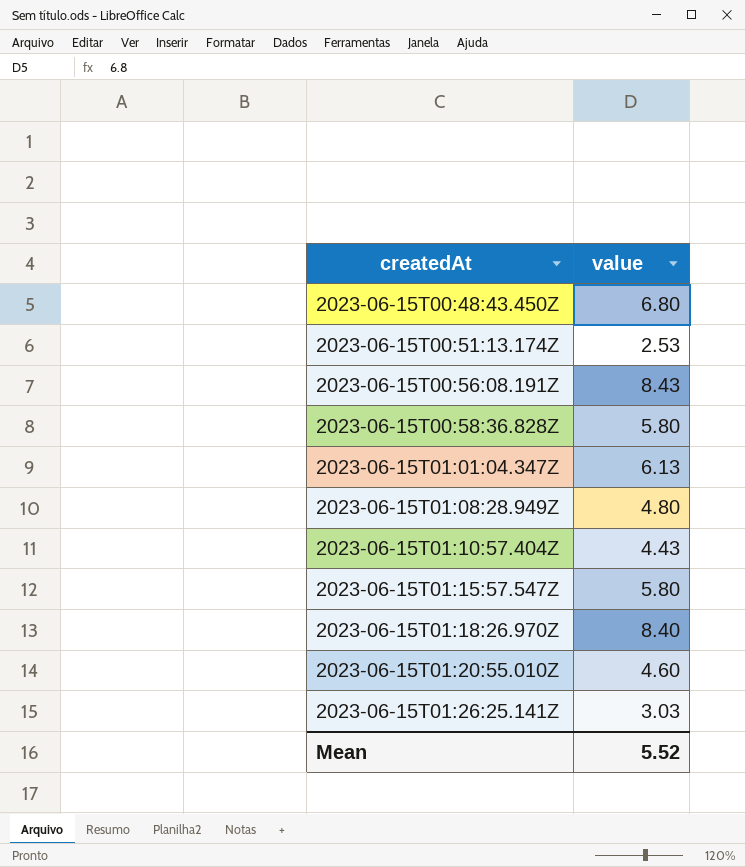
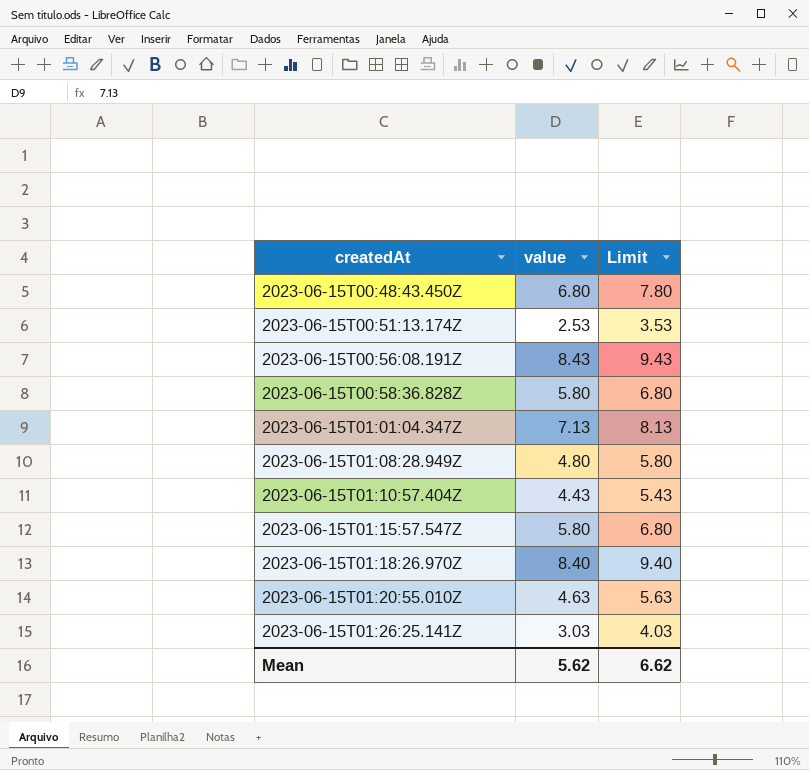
column Limit | formula: none -> [value] + 1
2023-06-15T01:01:04.347Z | value: 6.13 -> 7.13
2023-06-15T01:20:55.010Z | value: 4.60 -> 4.63
Mean | value: 5.52 -> 5.62

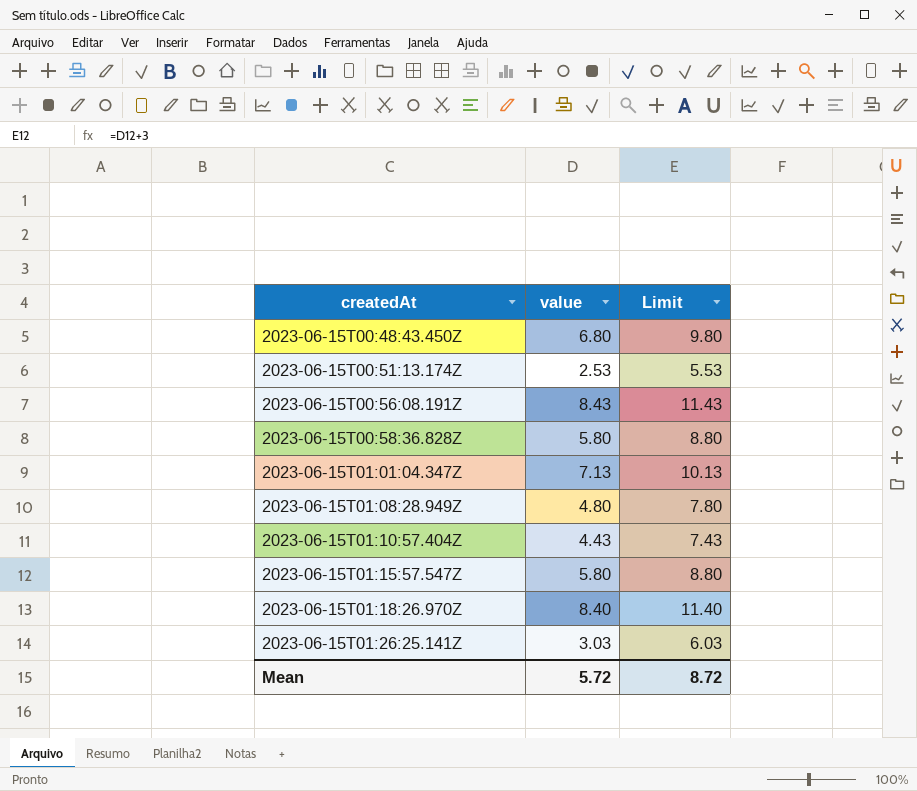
column Limit | formula: [value] + 1 -> [value] + 3
row 2023-06-15T01:20:55.010Z: 4.63 | 5.63 -> none
Mean | value: 5.62 -> 5.72
Mean | Limit: 6.62 -> 8.72

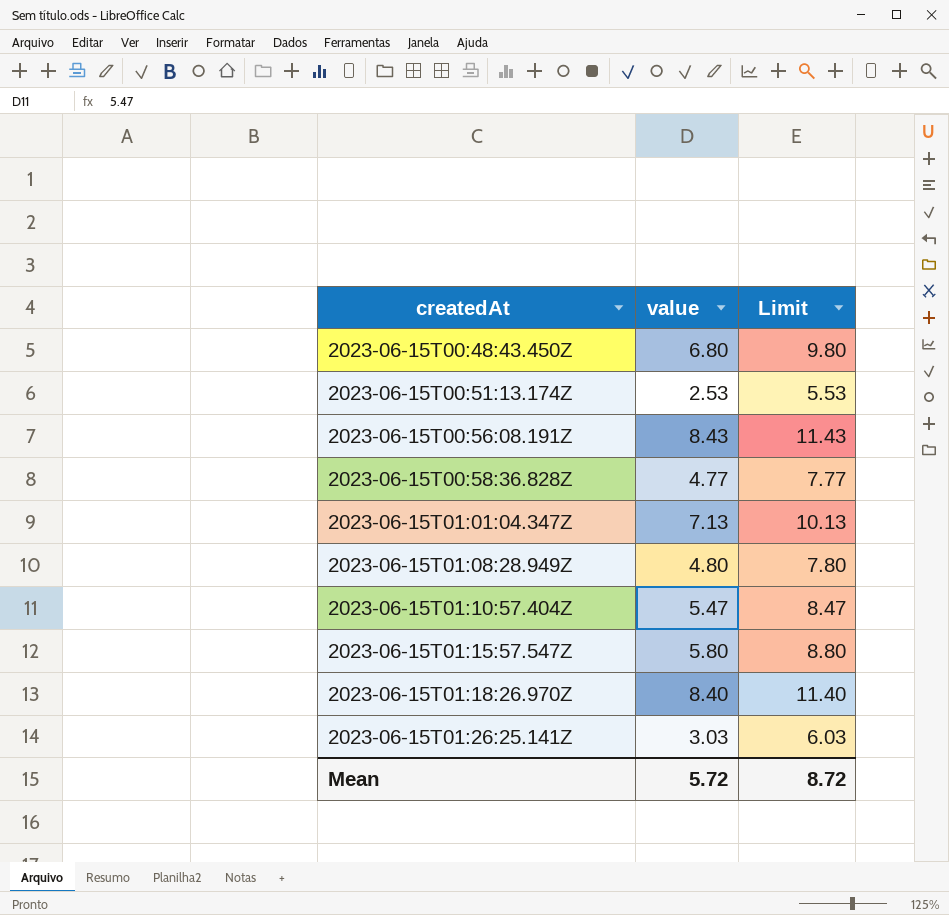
2023-06-15T00:58:36.828Z | value: 5.80 -> 4.77
2023-06-15T00:58:36.828Z | Limit: 8.80 -> 7.77
2023-06-15T01:10:57.404Z | value: 4.43 -> 5.47
2023-06-15T01:10:57.404Z | Limit: 7.43 -> 8.47

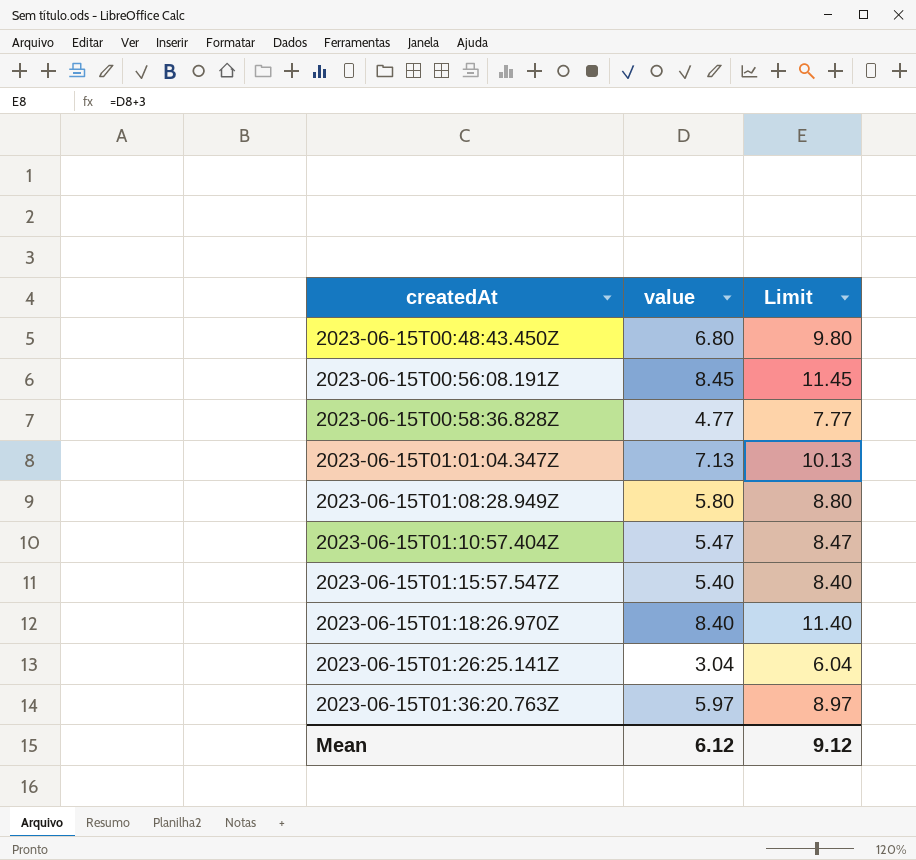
row 2023-06-15T00:51:13.174Z: 2.53 | 5.53 -> none
2023-06-15T00:56:08.191Z | value: 8.43 -> 8.45
2023-06-15T00:56:08.191Z | Limit: 11.43 -> 11.45
2023-06-15T01:08:28.949Z | value: 4.80 -> 5.80
2023-06-15T01:08:28.949Z | Limit: 7.80 -> 8.80
2023-06-15T01:15:57.547Z | value: 5.80 -> 5.40
2023-06-15T01:15:57.547Z | Limit: 8.80 -> 8.40
2023-06-15T01:26:25.141Z | value: 3.03 -> 3.04
2023-06-15T01:26:25.141Z | Limit: 6.03 -> 6.04
row 2023-06-15T01:36:20.763Z: none -> 5.97 | 8.97
Mean | value: 5.72 -> 6.12
Mean | Limit: 8.72 -> 9.12

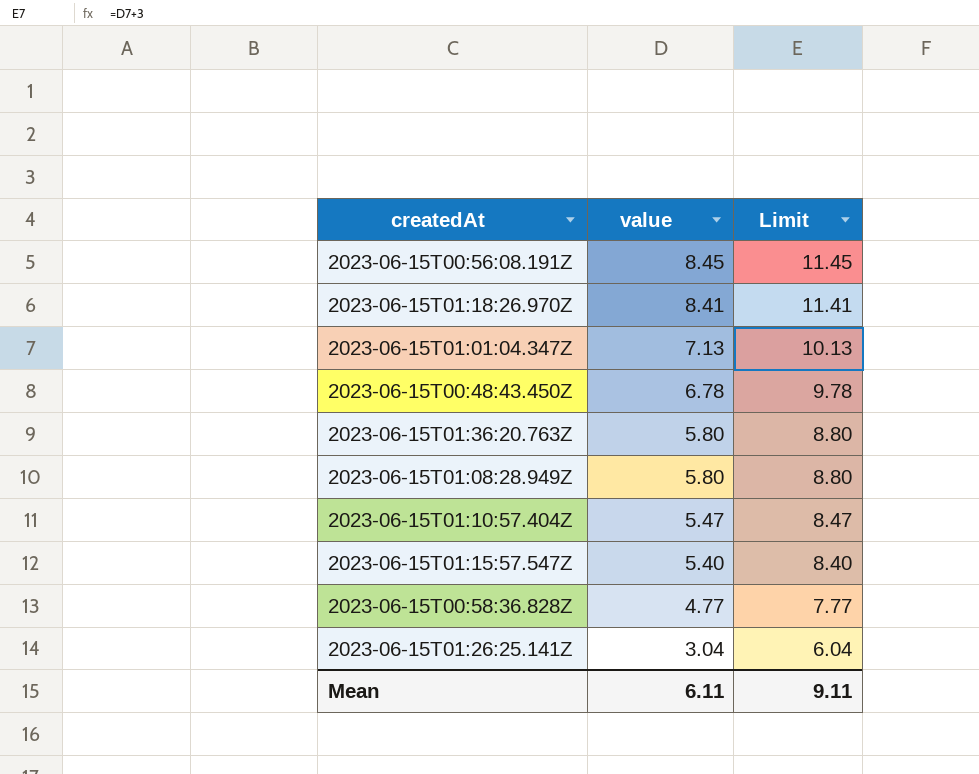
row order: createdAt ascending -> value descending
2023-06-15T01:18:26.970Z | value: 8.40 -> 8.41
2023-06-15T01:18:26.970Z | Limit: 11.40 -> 11.41
2023-06-15T00:48:43.450Z | value: 6.80 -> 6.78
2023-06-15T00:48:43.450Z | Limit: 9.80 -> 9.78
2023-06-15T01:36:20.763Z | value: 5.97 -> 5.80
2023-06-15T01:36:20.763Z | Limit: 8.97 -> 8.80
Mean | value: 6.12 -> 6.11
Mean | Limit: 9.12 -> 9.11

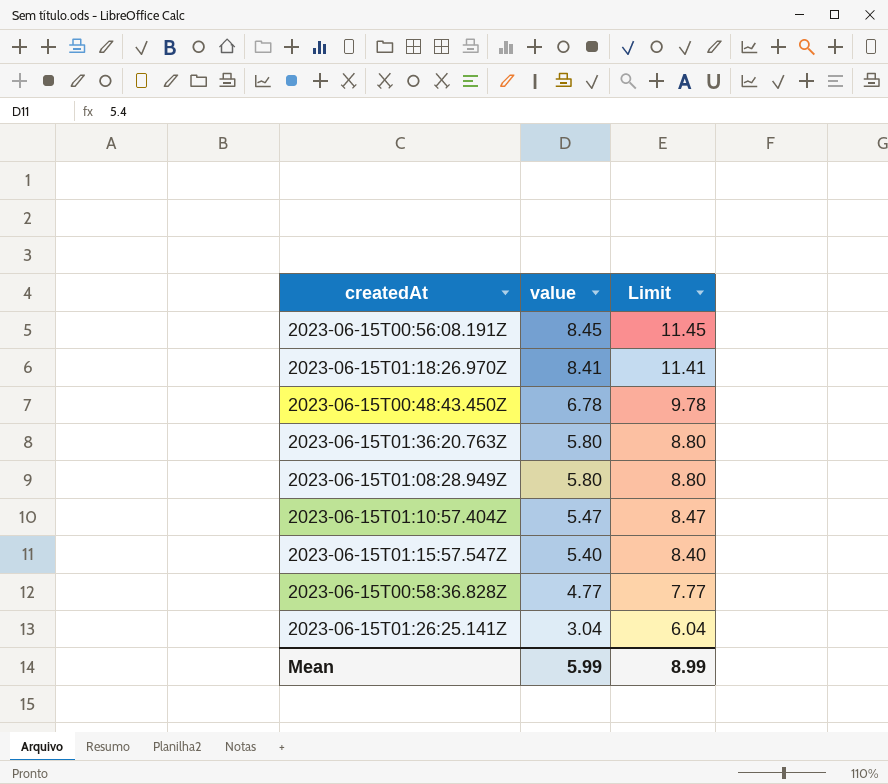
row 2023-06-15T01:01:04.347Z: 7.13 | 10.13 -> none
Mean | value: 6.11 -> 5.99
Mean | Limit: 9.11 -> 8.99

